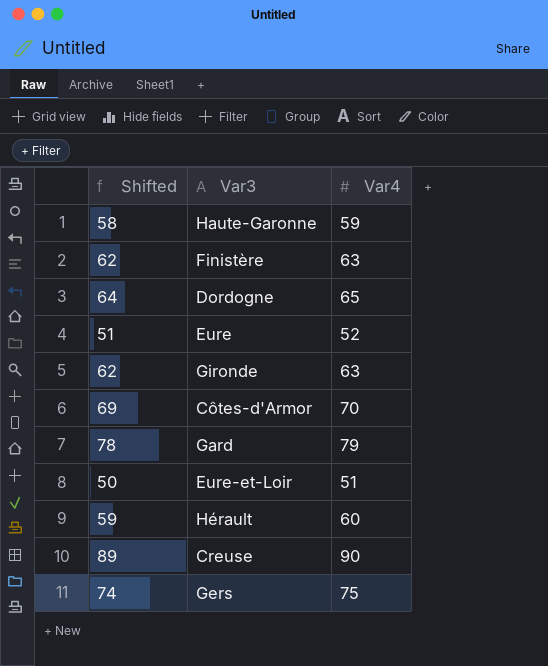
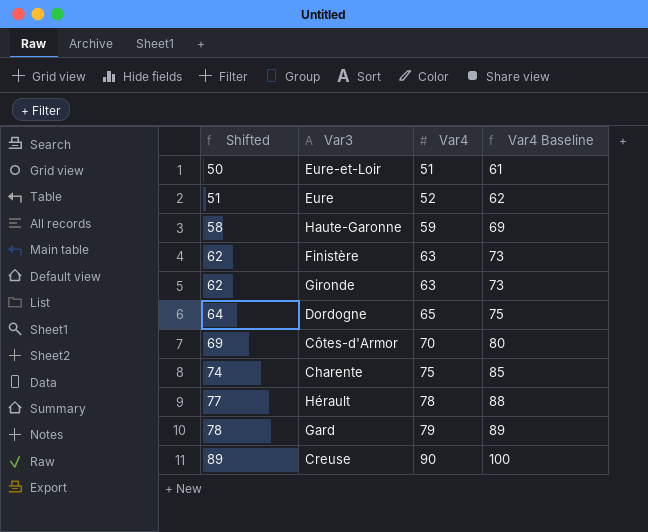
row order: none -> Shifted ascending
column Var4 Baseline | formula: none -> [Var4] + 10
row Gers: 74 | 75 -> none
row Charente: none -> 74 | 75 | 85
Hérault | Shifted: 59 -> 77
Hérault | Var4: 60 -> 78

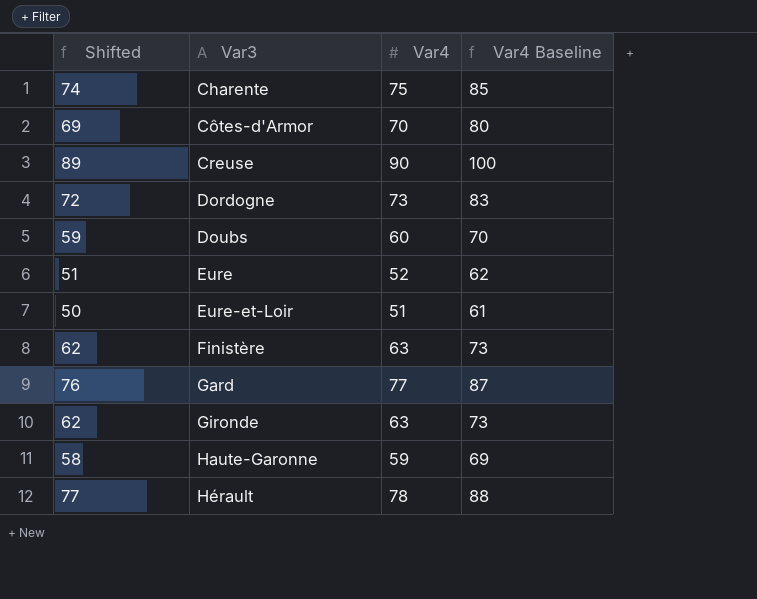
row order: Shifted ascending -> Var3 ascending
Dordogne | Shifted: 64 -> 72
Dordogne | Var4: 65 -> 73
Dordogne | Var4 Baseline: 75 -> 83
row Doubs: none -> 59 | 60 | 70
Gard | Shifted: 78 -> 76
Gard | Var4: 79 -> 77
Gard | Var4 Baseline: 89 -> 87

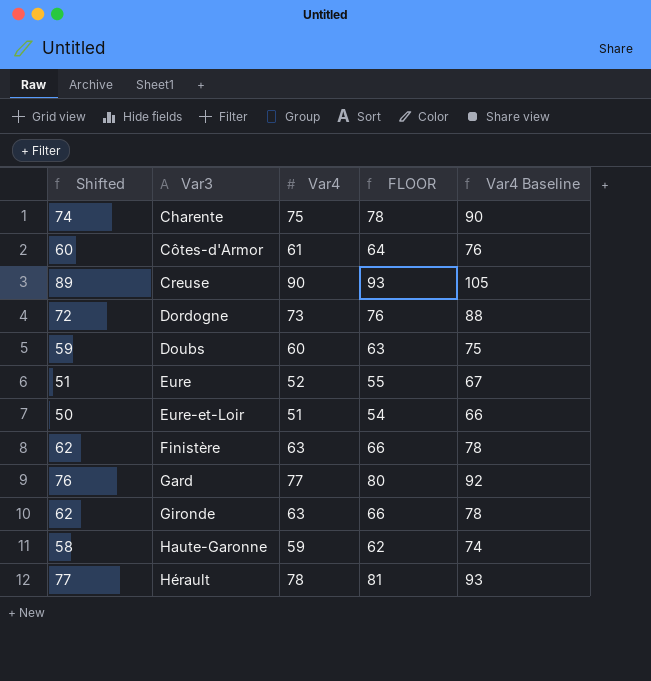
column FLOOR | formula: none -> [Var4] + 3
column Var4 Baseline | formula: [Var4] + 10 -> [Var4] + 15
Côtes-d'Armor | Shifted: 69 -> 60
Côtes-d'Armor | Var4: 70 -> 61

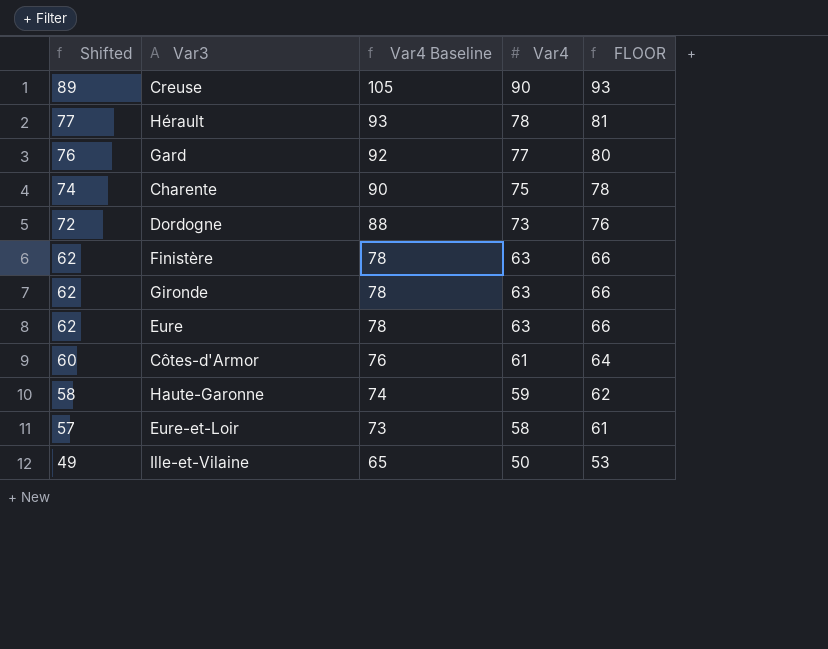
row order: Var3 ascending -> Shifted descending
column Var4 Baseline | position: 5 -> 3
row Doubs: 59 | 60 | 63 | 75 -> none
Eure | Shifted: 51 -> 62
Eure | Var4 Baseline: 67 -> 78
Eure | Var4: 52 -> 63
Eure | FLOOR: 55 -> 66
Eure-et-Loir | Shifted: 50 -> 57
Eure-et-Loir | Var4 Baseline: 66 -> 73
Eure-et-Loir | Var4: 51 -> 58
Eure-et-Loir | FLOOR: 54 -> 61
row Ille-et-Vilaine: none -> 49 | 65 | 50 | 53

